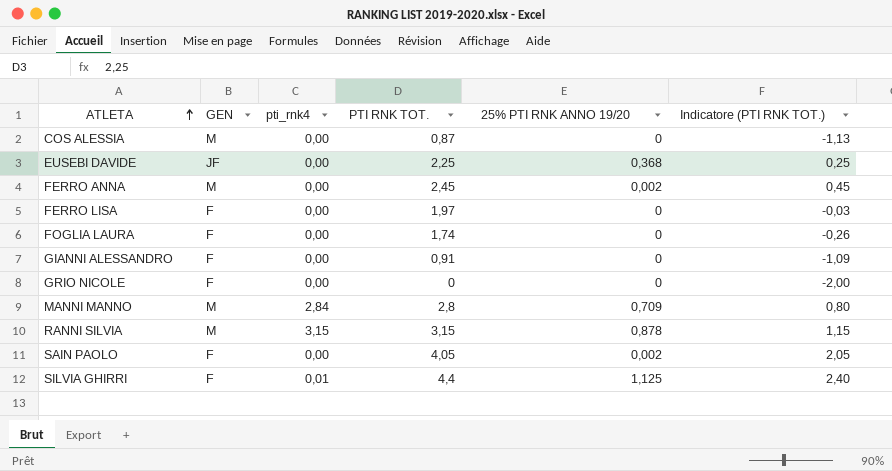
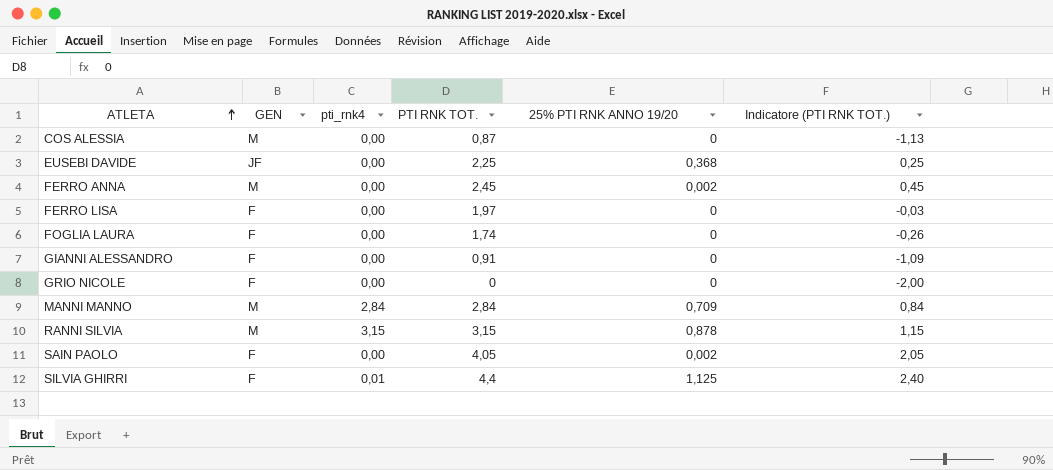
MANNI MANNO | PTI RNK TOT.: 2,8 -> 2,84
MANNI MANNO | Indicatore (PTI RNK TOT.): 0,80 -> 0,84

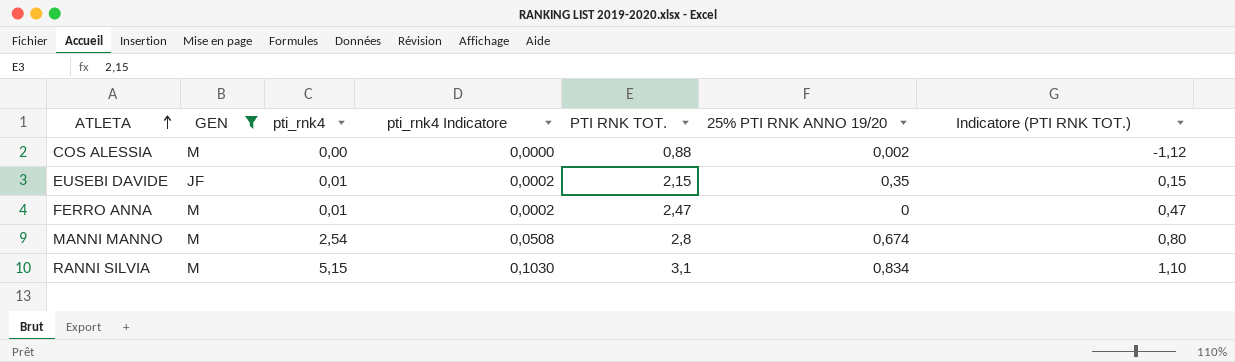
filter: none -> GEN != F
column pti_rnk4 Indicatore | formula: none -> [pti_rnk4] * 0,02
COS ALESSIA | PTI RNK TOT.: 0,87 -> 0,88
COS ALESSIA | 25% PTI RNK ANNO 19/20: 0 -> 0,002
COS ALESSIA | Indicatore (PTI RNK TOT.): -1,13 -> -1,12
EUSEBI DAVIDE | pti_rnk4: 0,00 -> 0,01
EUSEBI DAVIDE | PTI RNK TOT.: 2,25 -> 2,15
EUSEBI DAVIDE | 25% PTI RNK ANNO 19/20: 0,368 -> 0,35
EUSEBI DAVIDE | Indicatore (PTI RNK TOT.): 0,25 -> 0,15
FERRO ANNA | pti_rnk4: 0,00 -> 0,01
FERRO ANNA | PTI RNK TOT.: 2,45 -> 2,47
FERRO ANNA | 25% PTI RNK ANNO 19/20: 0,002 -> 0
FERRO ANNA | Indicatore (PTI RNK TOT.): 0,45 -> 0,47
MANNI MANNO | pti_rnk4: 2,84 -> 2,54
MANNI MANNO | PTI RNK TOT.: 2,84 -> 2,8
MANNI MANNO | 25% PTI RNK ANNO 19/20: 0,709 -> 0,674
MANNI MANNO | Indicatore (PTI RNK TOT.): 0,84 -> 0,80
RANNI SILVIA | pti_rnk4: 3,15 -> 5,15
RANNI SILVIA | PTI RNK TOT.: 3,15 -> 3,1
RANNI SILVIA | 25% PTI RNK ANNO 19/20: 0,878 -> 0,834
RANNI SILVIA | Indicatore (PTI RNK TOT.): 1,15 -> 1,10

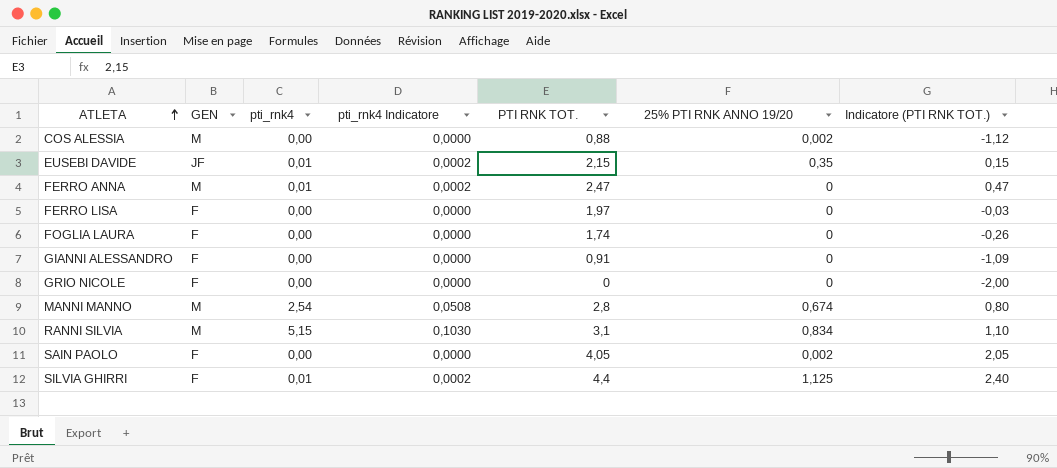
filter: GEN != F -> none

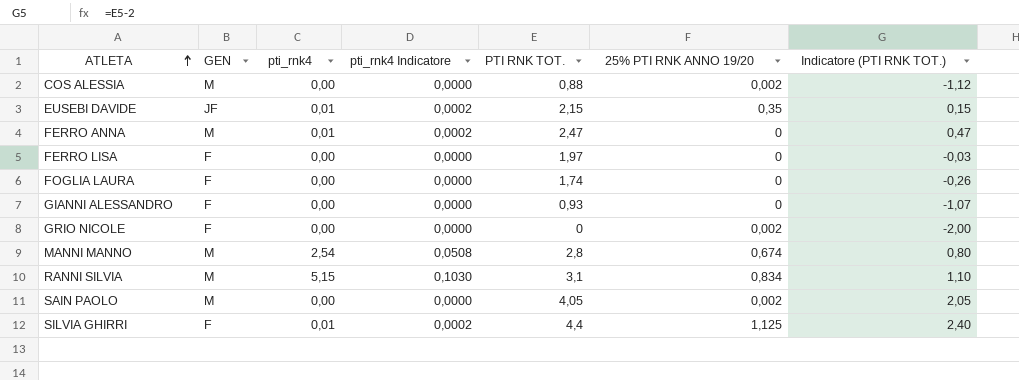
GIANNI ALESSANDRO | PTI RNK TOT.: 0,91 -> 0,93
GIANNI ALESSANDRO | Indicatore (PTI RNK TOT.): -1,09 -> -1,07
GRIO NICOLE | 25% PTI RNK ANNO 19/20: 0 -> 0,002
SAIN PAOLO | GEN: F -> M

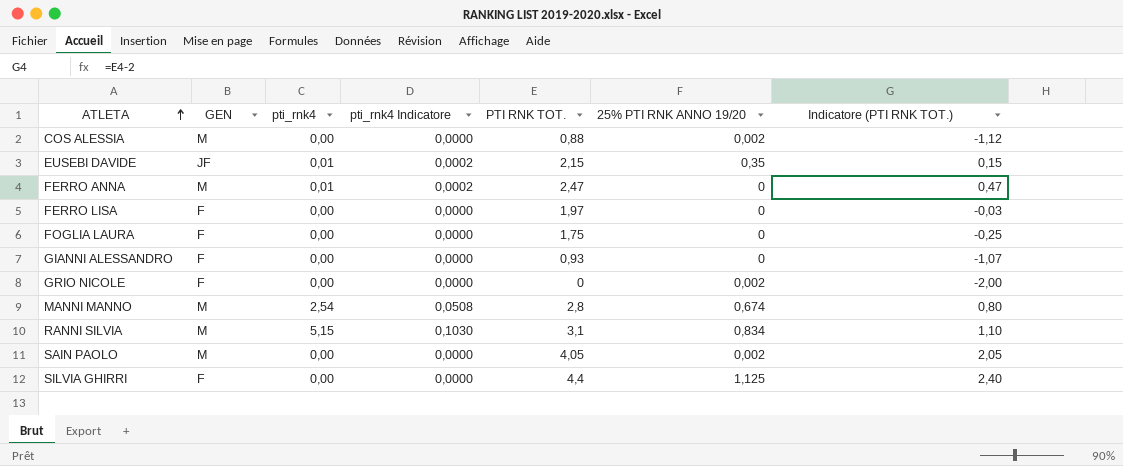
FOGLIA LAURA | PTI RNK TOT.: 1,74 -> 1,75
FOGLIA LAURA | Indicatore (PTI RNK TOT.): -0,26 -> -0,25
SILVIA GHIRRI | pti_rnk4: 0,01 -> 0,00
SILVIA GHIRRI | pti_rnk4 Indicatore: 0,0002 -> 0,0000

